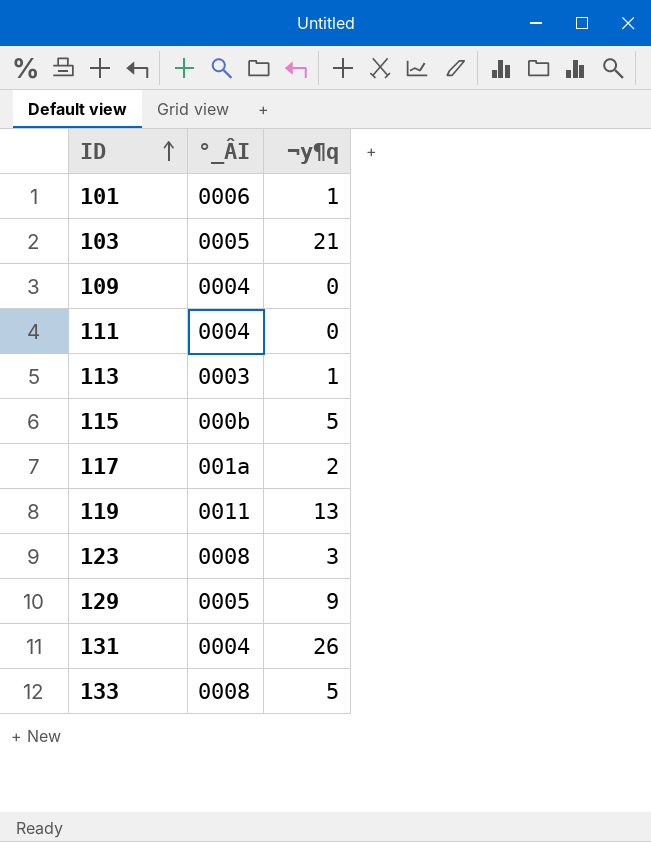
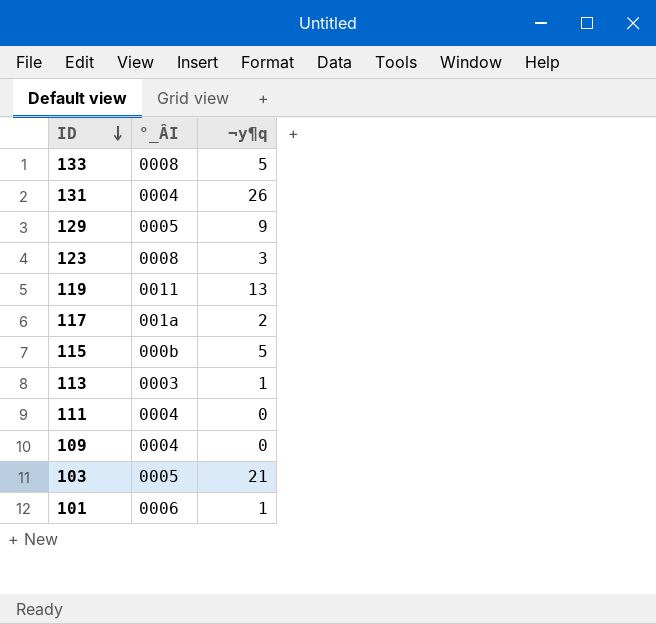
row order: ID ascending -> ID descending

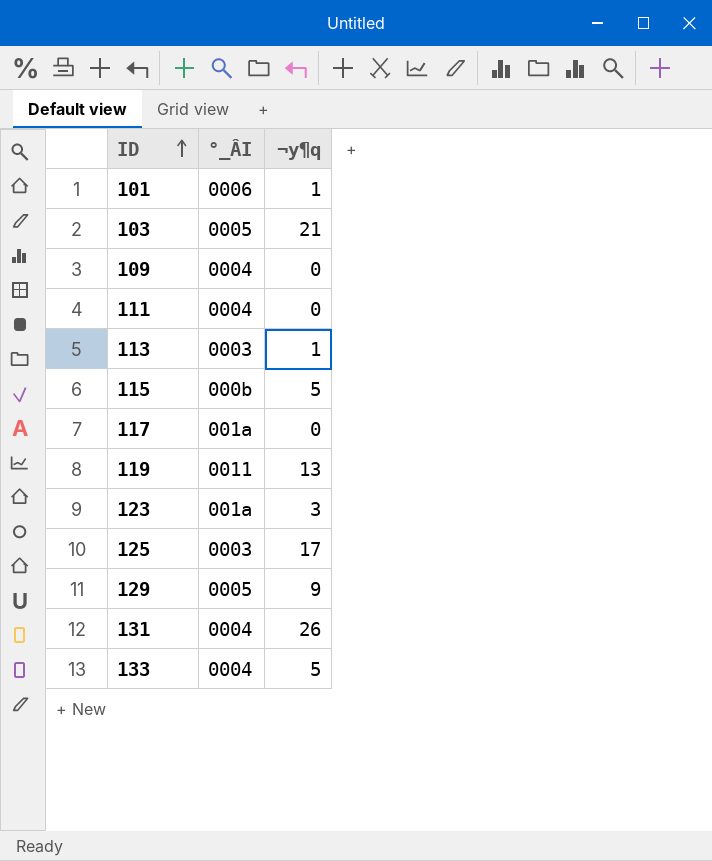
row order: ID descending -> ID ascending
117 | ¬y¶q: 2 -> 0
123 | °_ÂI: 0008 -> 001a
row 125: none -> 0003 | 17
133 | °_ÂI: 0008 -> 0004

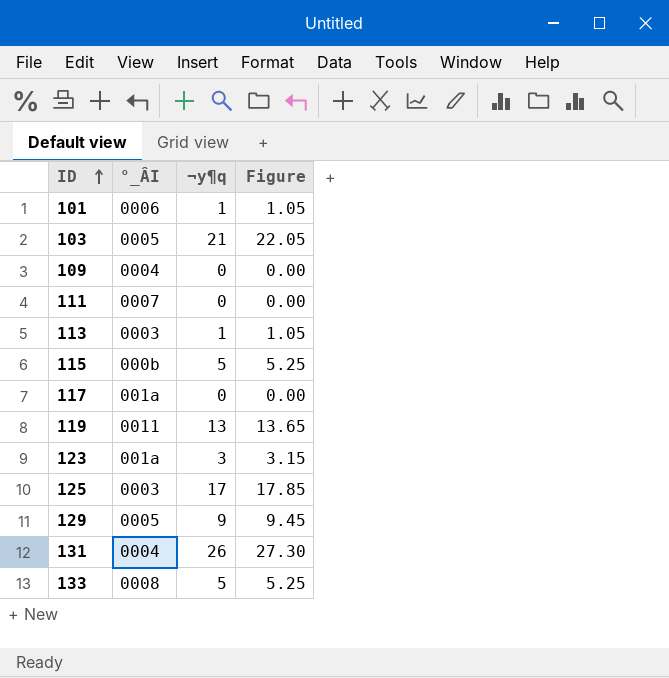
column Figure | formula: none -> [¬y¶q] * 1.05
111 | °_ÂI: 0004 -> 0007
133 | °_ÂI: 0004 -> 0008

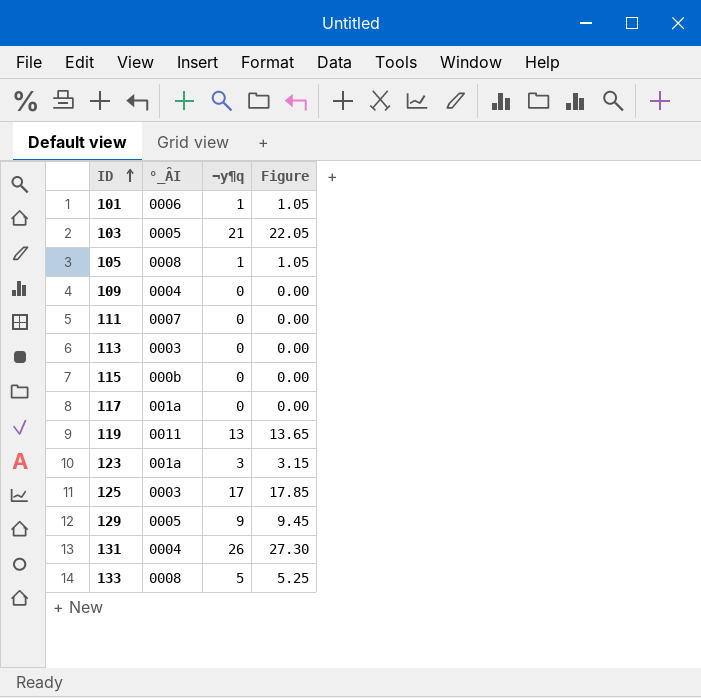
row 105: none -> 0008 | 1 | 1.05
113 | ¬y¶q: 1 -> 0
113 | Figure: 1.05 -> 0.00
115 | ¬y¶q: 5 -> 0
115 | Figure: 5.25 -> 0.00

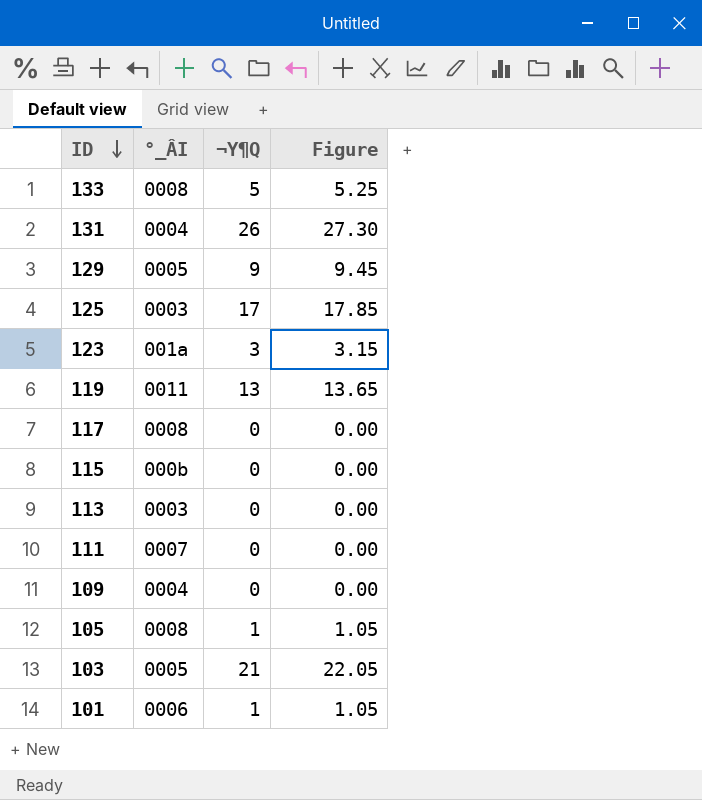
row order: ID ascending -> ID descending
column name: ¬y¶q -> ¬Y¶Q
117 | °_ÂI: 001a -> 0008

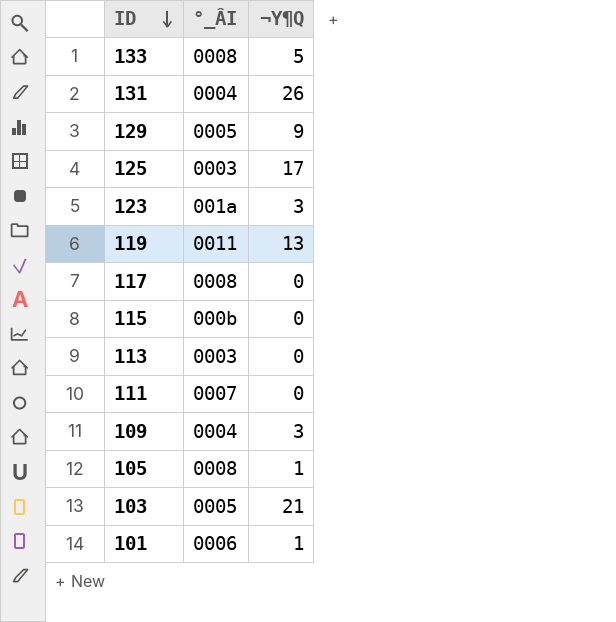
column Figure | formula: [¬Y¶Q] * 1.05 -> none
109 | ¬Y¶Q: 0 -> 3

